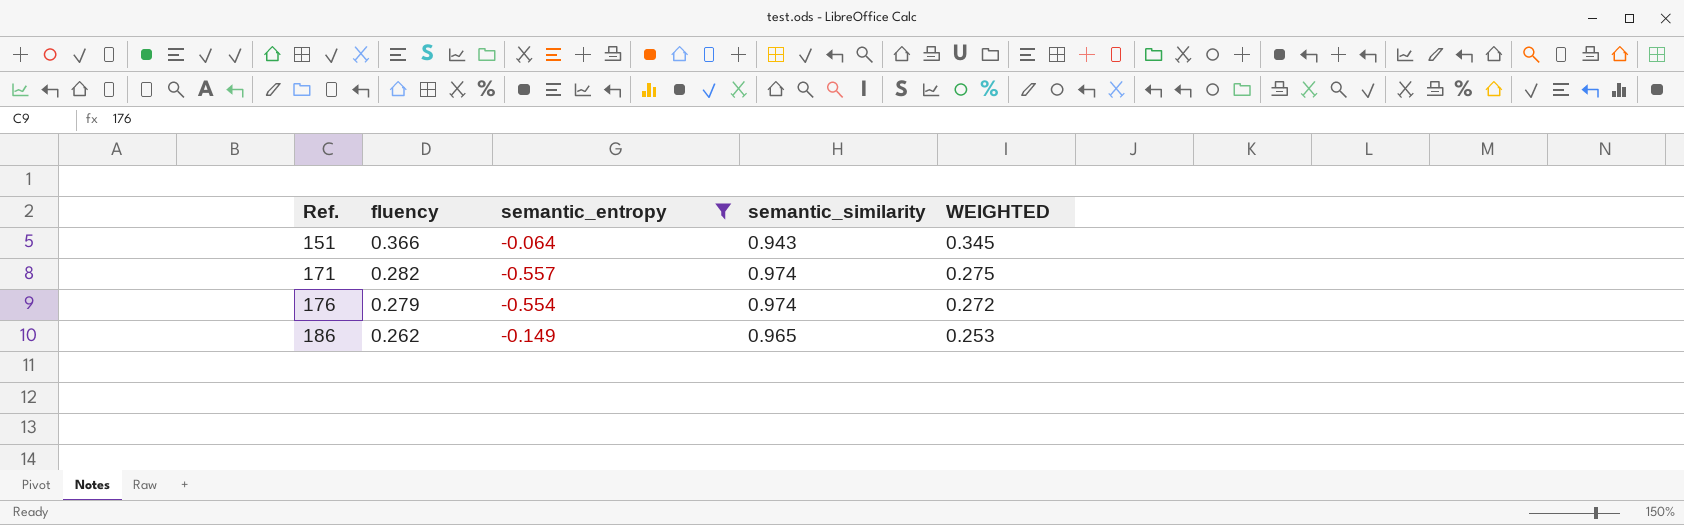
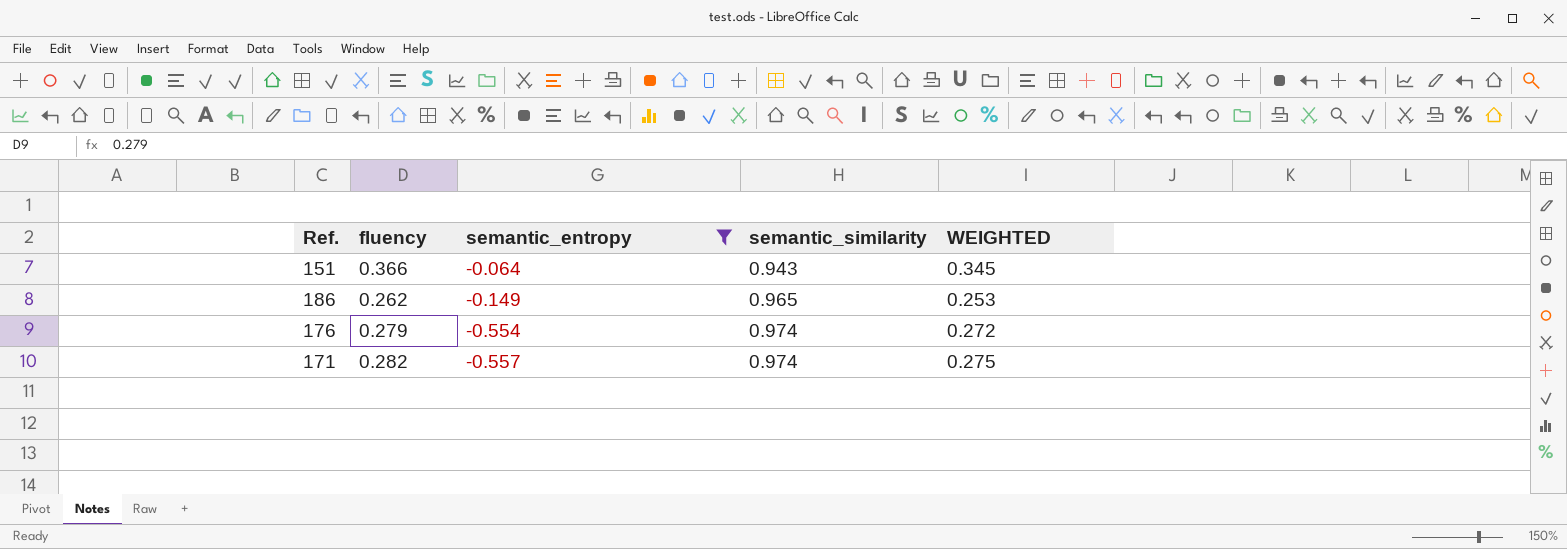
row order: Ref. ascending -> semantic_entropy descending

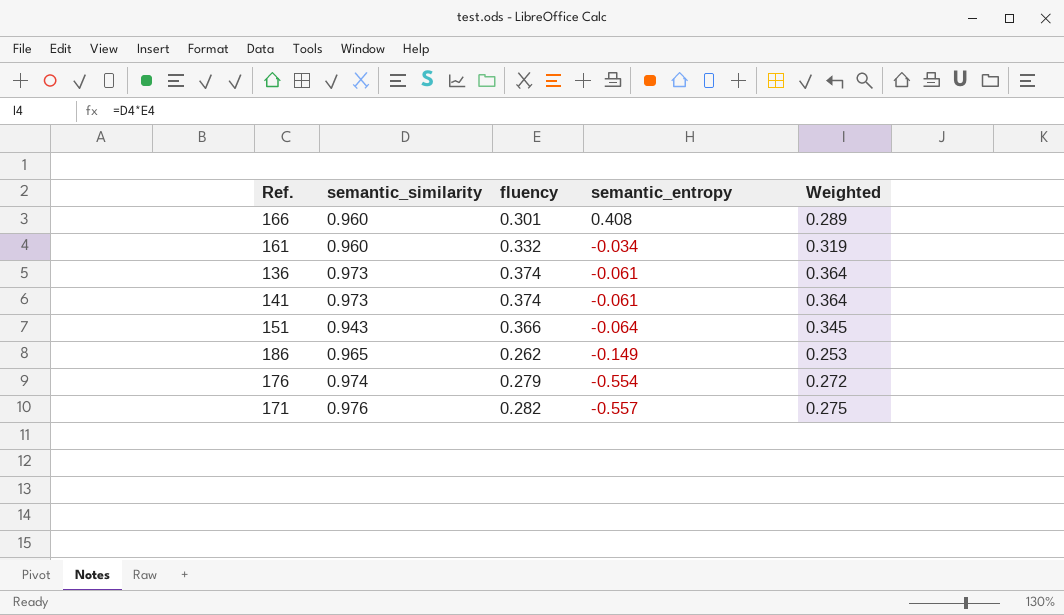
filter: semantic_entropy <= -0.064 -> none
column semantic_similarity | position: 4 -> 2
column name: WEIGHTED -> Weighted
171 | semantic_similarity: 0.974 -> 0.976

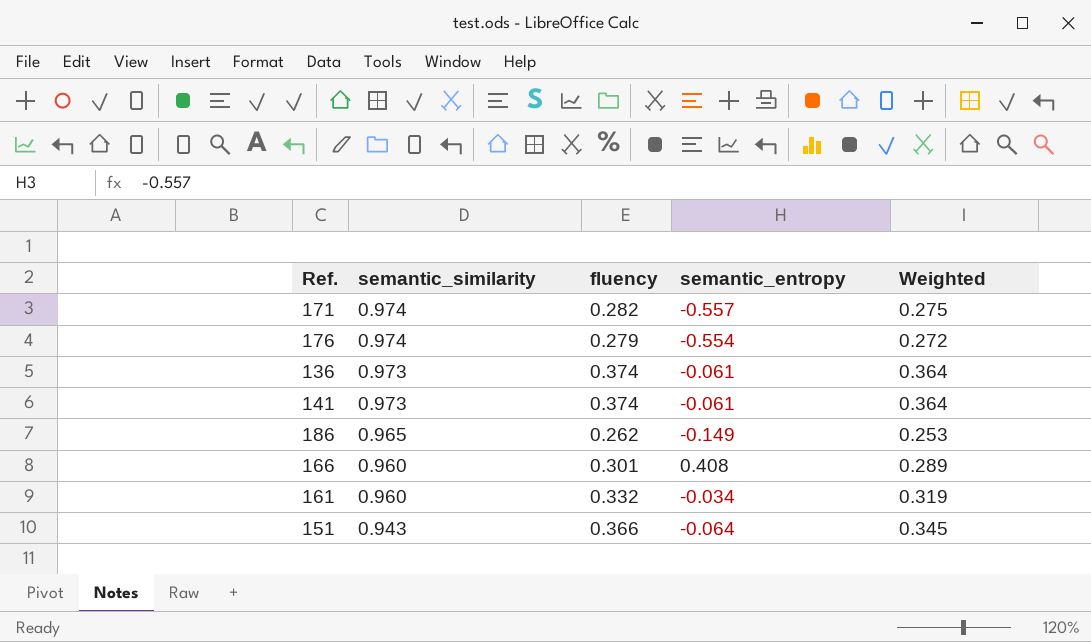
row order: semantic_entropy descending -> semantic_similarity descending
171 | semantic_similarity: 0.976 -> 0.974

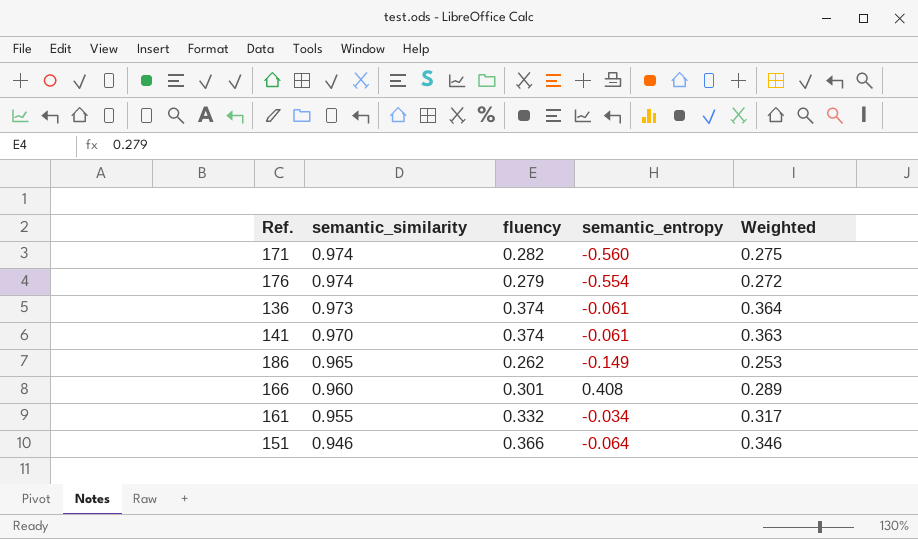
171 | semantic_entropy: -0.557 -> -0.560
141 | semantic_similarity: 0.973 -> 0.970
141 | Weighted: 0.364 -> 0.363
161 | semantic_similarity: 0.960 -> 0.955
161 | Weighted: 0.319 -> 0.317
151 | semantic_similarity: 0.943 -> 0.946
151 | Weighted: 0.345 -> 0.346

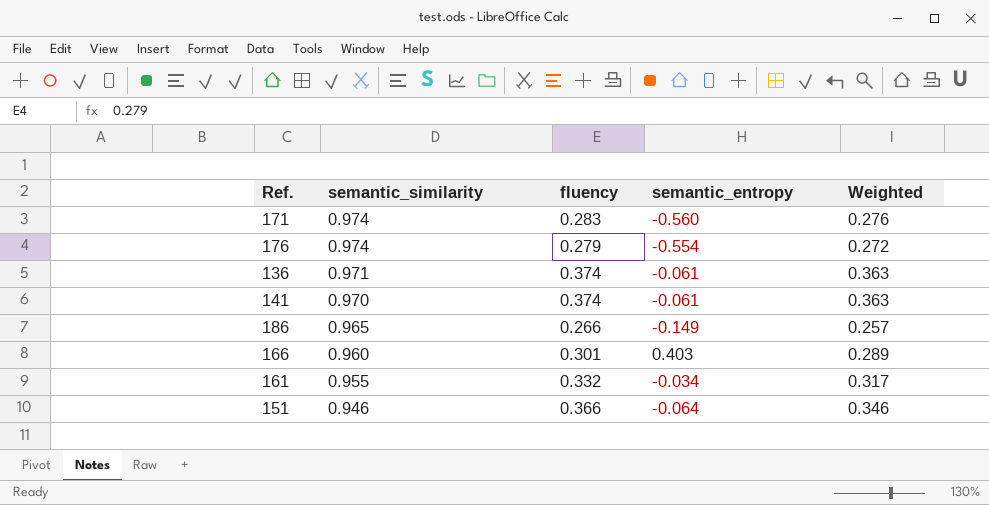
171 | fluency: 0.282 -> 0.283
171 | Weighted: 0.275 -> 0.276
136 | semantic_similarity: 0.973 -> 0.971
136 | Weighted: 0.364 -> 0.363
186 | fluency: 0.262 -> 0.266
186 | Weighted: 0.253 -> 0.257
166 | semantic_entropy: 0.408 -> 0.403

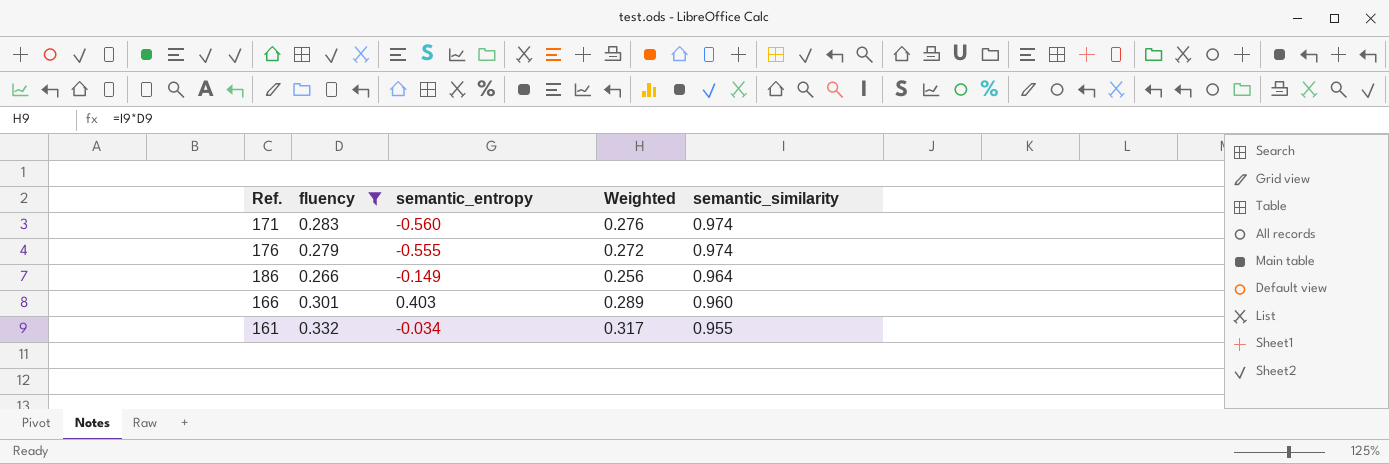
filter: none -> fluency <= 0.332
column semantic_similarity | position: 2 -> 5
176 | semantic_entropy: -0.554 -> -0.555
186 | Weighted: 0.257 -> 0.256
186 | semantic_similarity: 0.965 -> 0.964

